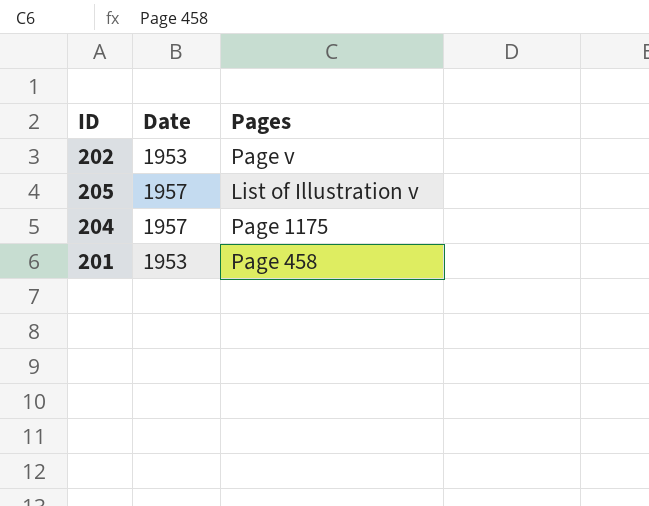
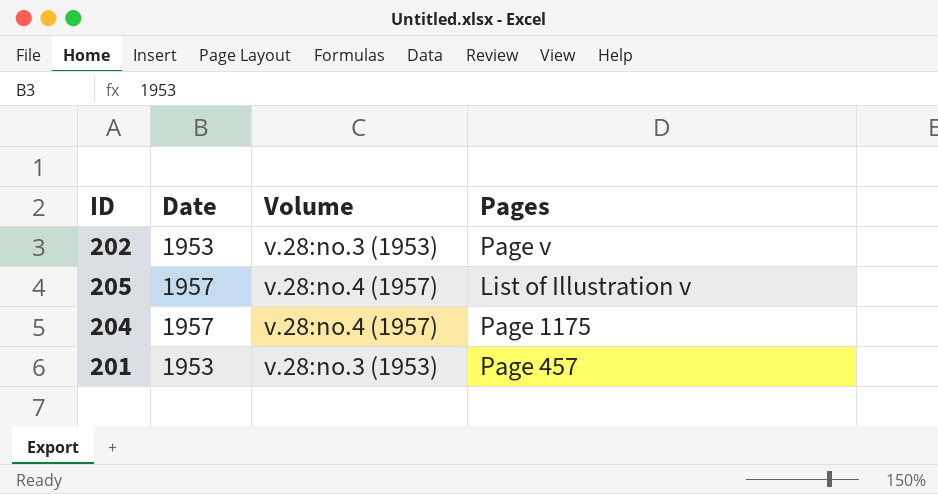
column Volume | position: none -> 3
201 | Pages: Page 458 -> Page 457

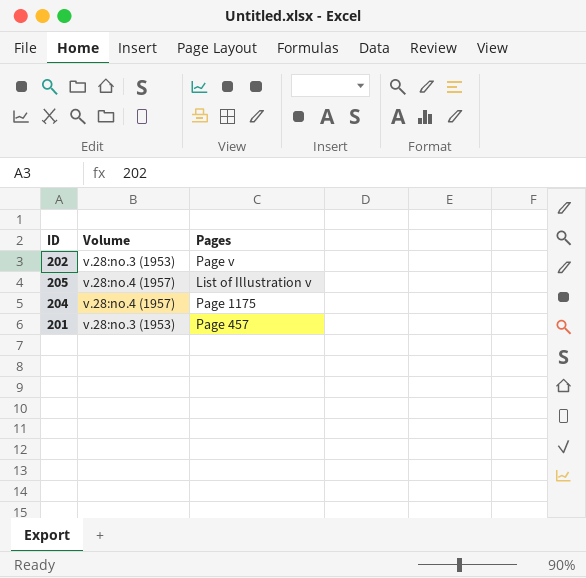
column Date | position: 2 -> none

